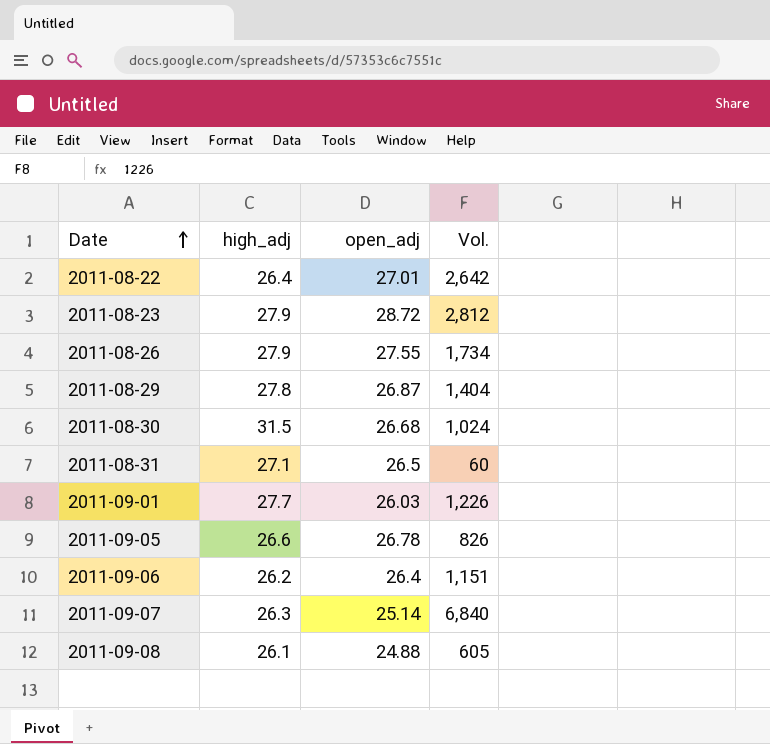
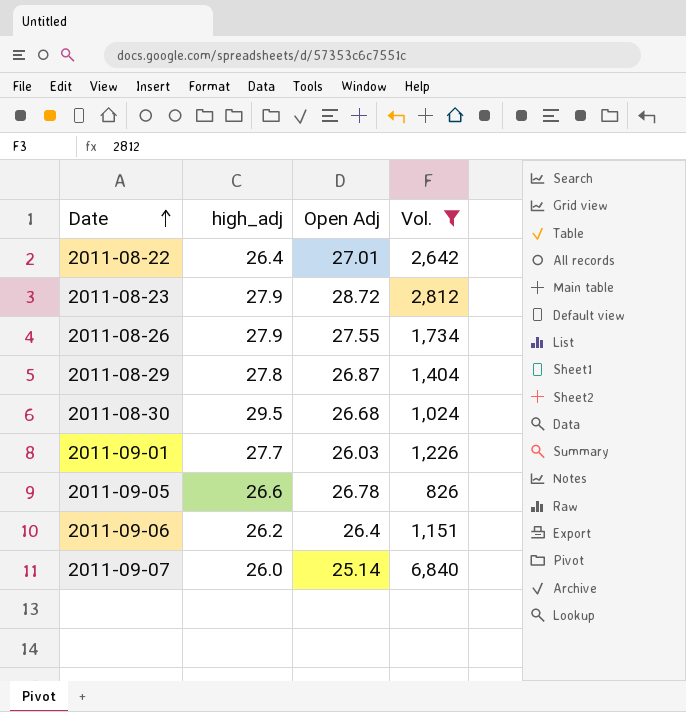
filter: none -> Vol. >= 826
column name: open_adj -> Open Adj
2011-08-30 | high_adj: 31.5 -> 29.5
2011-09-07 | high_adj: 26.3 -> 26.0

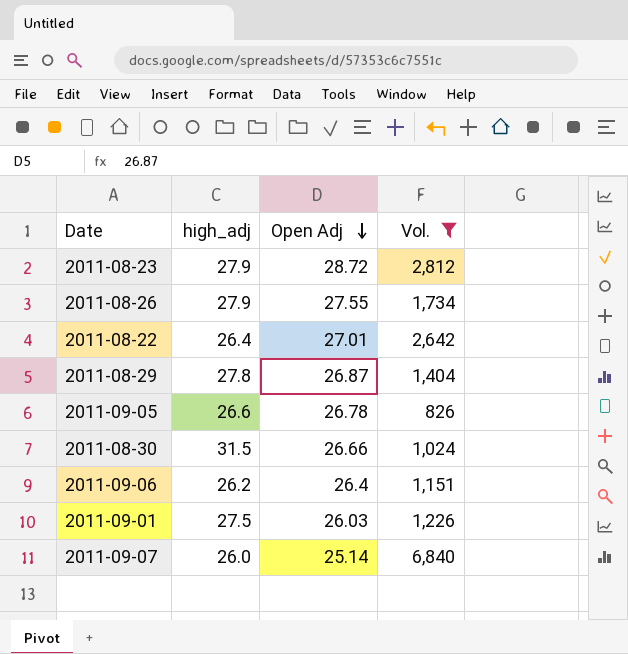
row order: Date ascending -> Open Adj descending
2011-08-30 | high_adj: 29.5 -> 31.5
2011-08-30 | Open Adj: 26.68 -> 26.66
2011-09-01 | high_adj: 27.7 -> 27.5

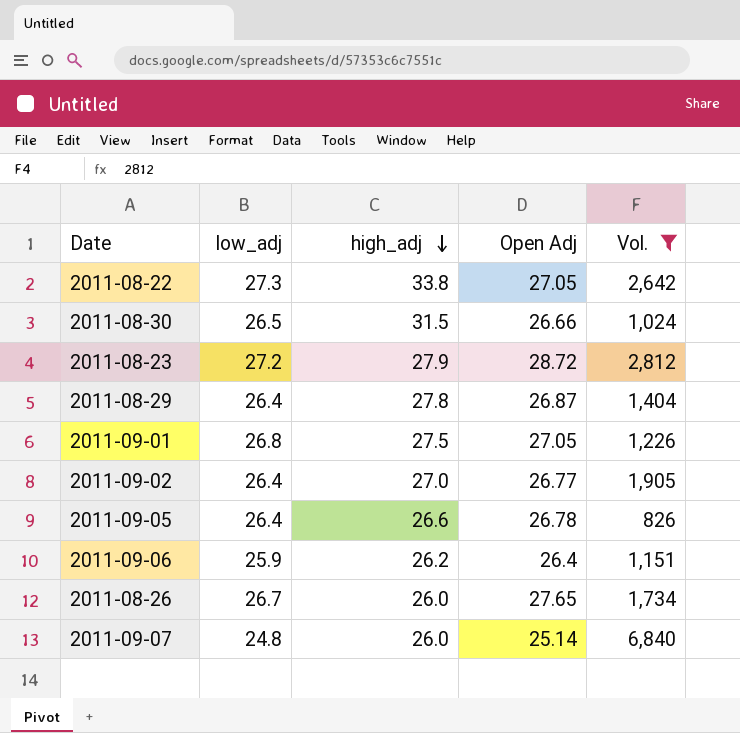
row order: Open Adj descending -> high_adj descending
column low_adj | position: none -> 2
2011-08-22 | high_adj: 26.4 -> 33.8
2011-08-22 | Open Adj: 27.01 -> 27.05
2011-09-01 | Open Adj: 26.03 -> 27.05
row 2011-09-02: none -> 26.4 | 27.0 | 26.77 | 1,905
2011-08-26 | high_adj: 27.9 -> 26.0
2011-08-26 | Open Adj: 27.55 -> 27.65

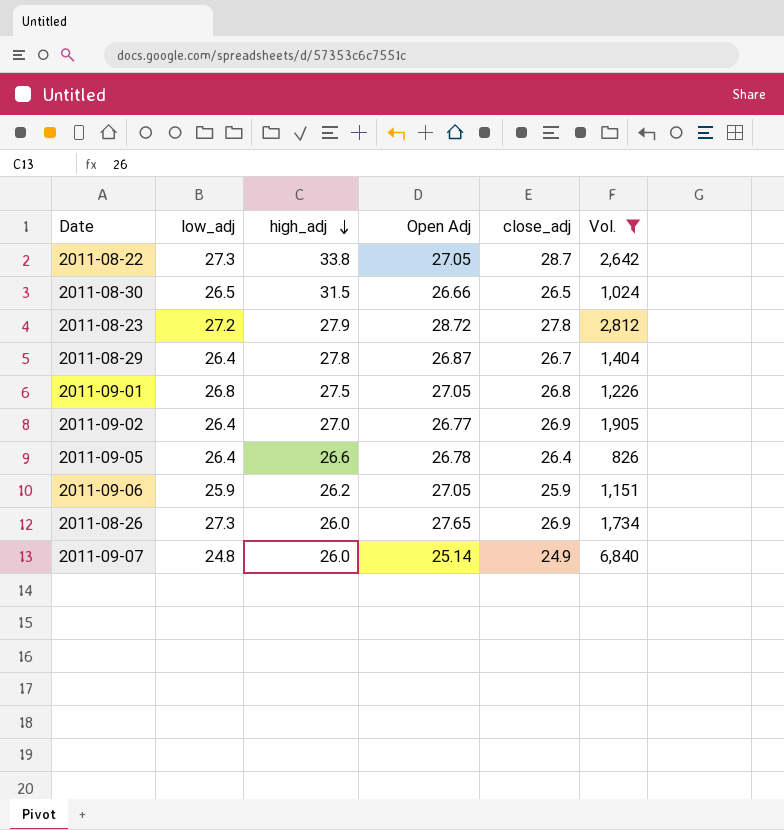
column close_adj | position: none -> 5
2011-09-06 | Open Adj: 26.4 -> 27.05
2011-08-26 | low_adj: 26.7 -> 27.3

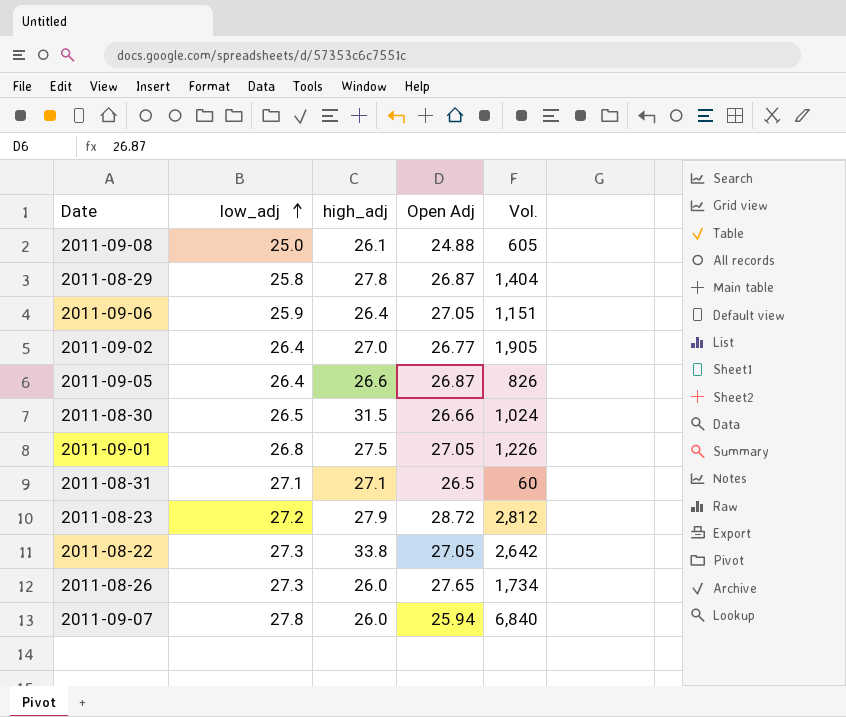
filter: Vol. >= 826 -> none
row order: high_adj descending -> low_adj ascending
column close_adj | position: 5 -> none
2011-08-29 | low_adj: 26.4 -> 25.8
2011-09-06 | high_adj: 26.2 -> 26.4
2011-09-05 | Open Adj: 26.78 -> 26.87
2011-09-07 | low_adj: 24.8 -> 27.8
2011-09-07 | Open Adj: 25.14 -> 25.94

